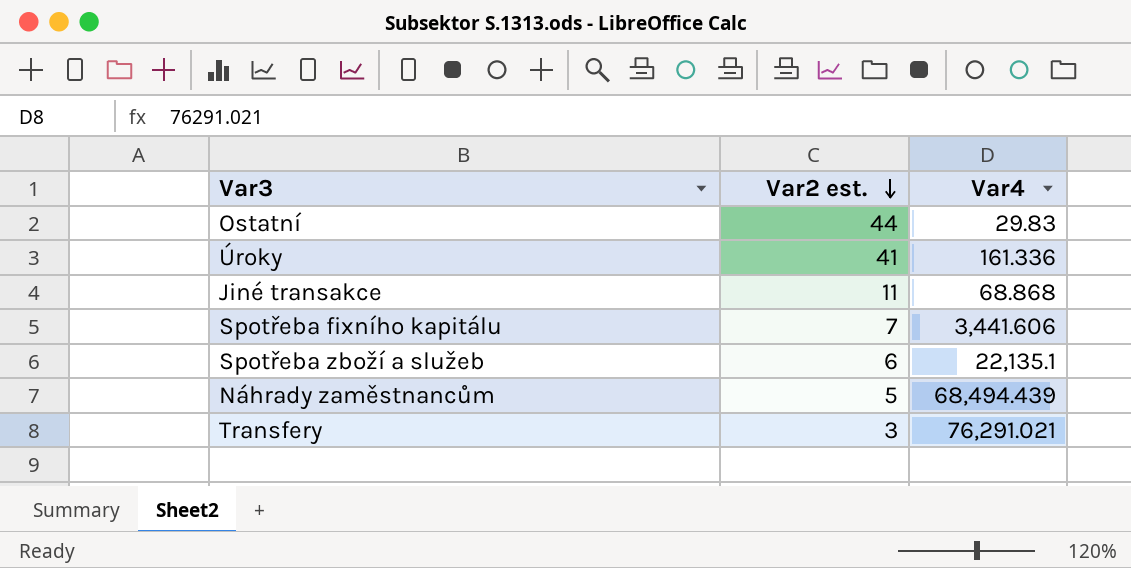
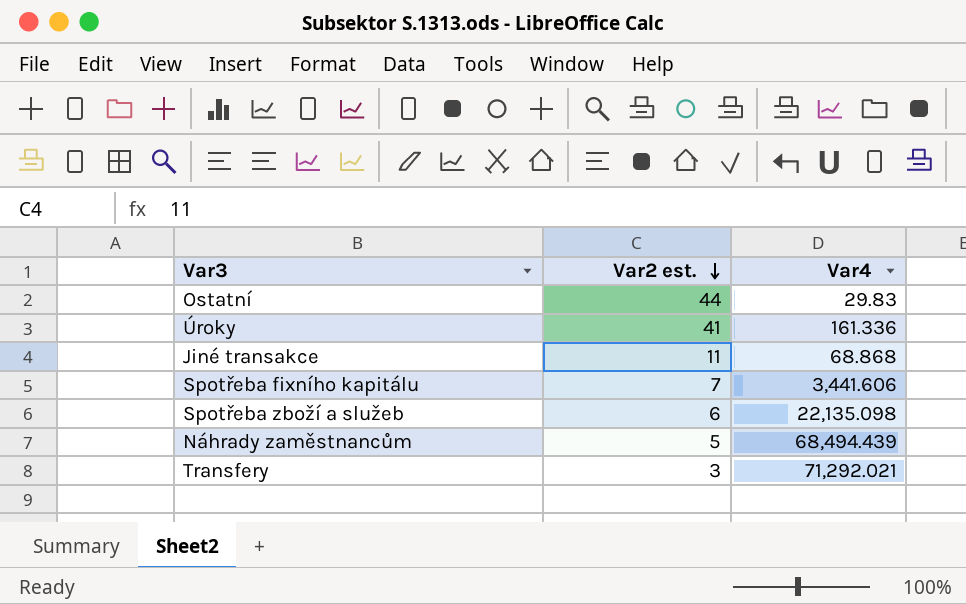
Spotřeba zboží a služeb | Var4: 22,135.1 -> 22,135.098
Transfery | Var4: 76,291.021 -> 71,292.021

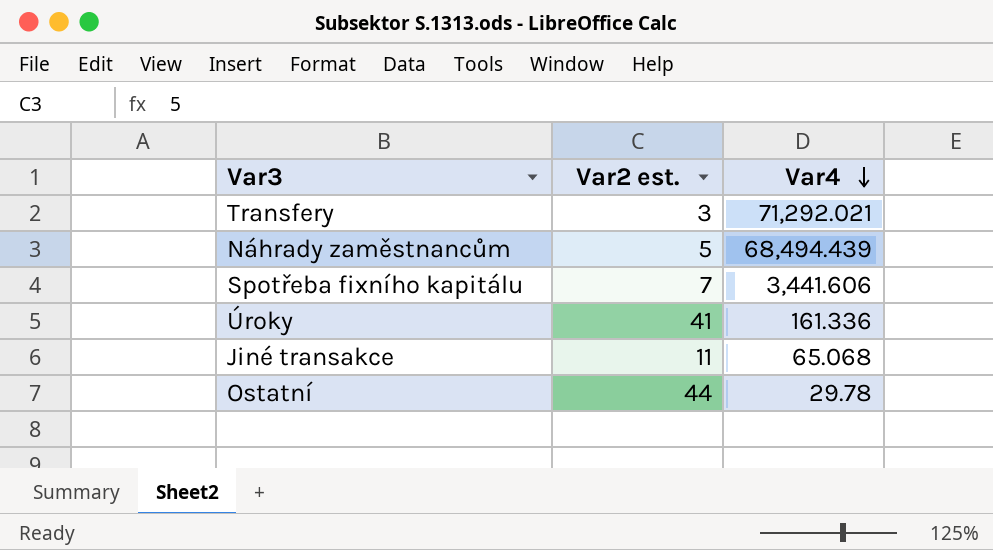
row order: Var2 est. descending -> Var4 descending
row Spotřeba zboží a služeb: 6 | 22,135.098 -> none
Jiné transakce | Var4: 68.868 -> 65.068
Ostatní | Var4: 29.83 -> 29.78

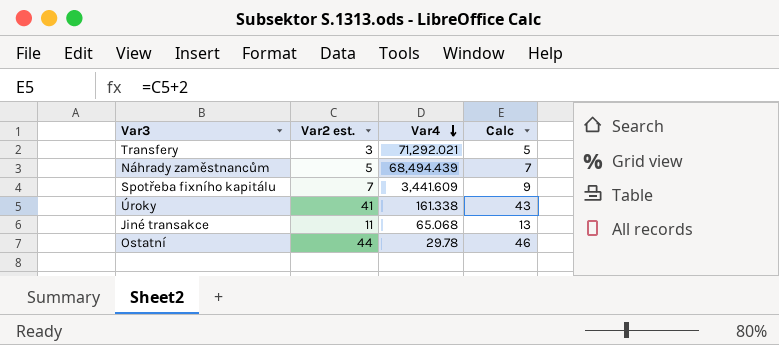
column Calc | formula: none -> [Var2 est.] + 2
Spotřeba fixního kapitálu | Var4: 3,441.606 -> 3,441.609
Úroky | Var4: 161.336 -> 161.338

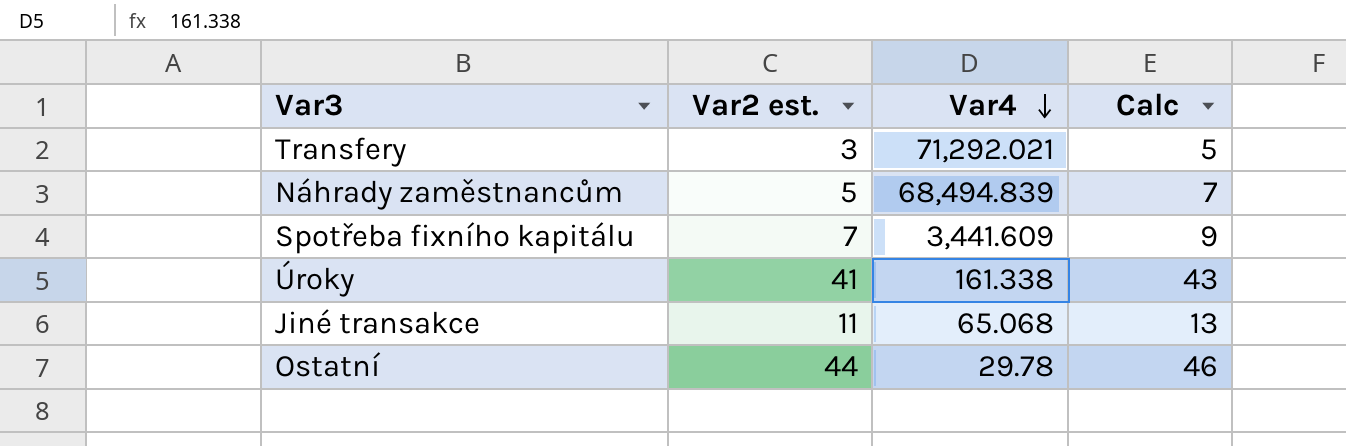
Náhrady zaměstnancům | Var4: 68,494.439 -> 68,494.839

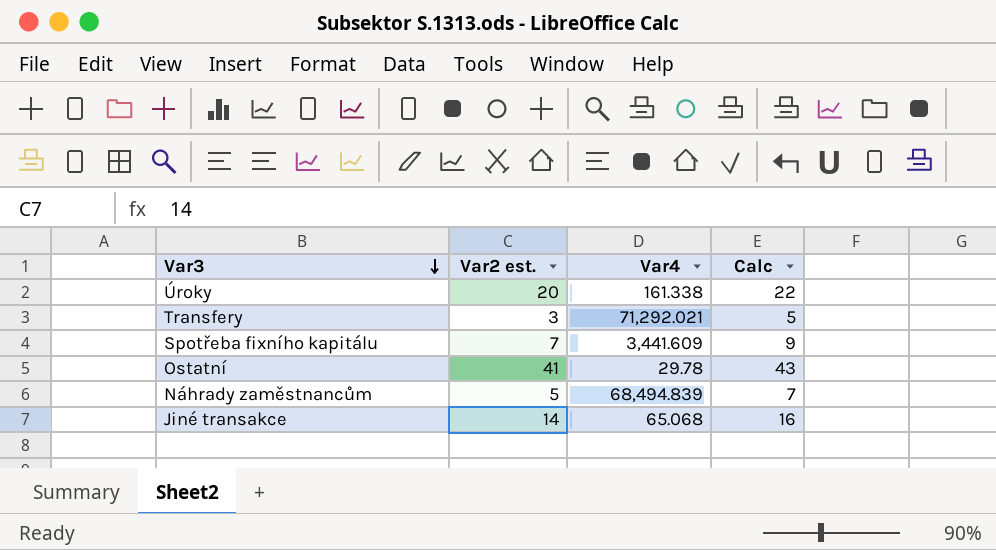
row order: Var4 descending -> Var3 descending
Úroky | Var2 est.: 41 -> 20
Úroky | Calc: 43 -> 22
Ostatní | Var2 est.: 44 -> 41
Ostatní | Calc: 46 -> 43
Jiné transakce | Var2 est.: 11 -> 14
Jiné transakce | Calc: 13 -> 16

